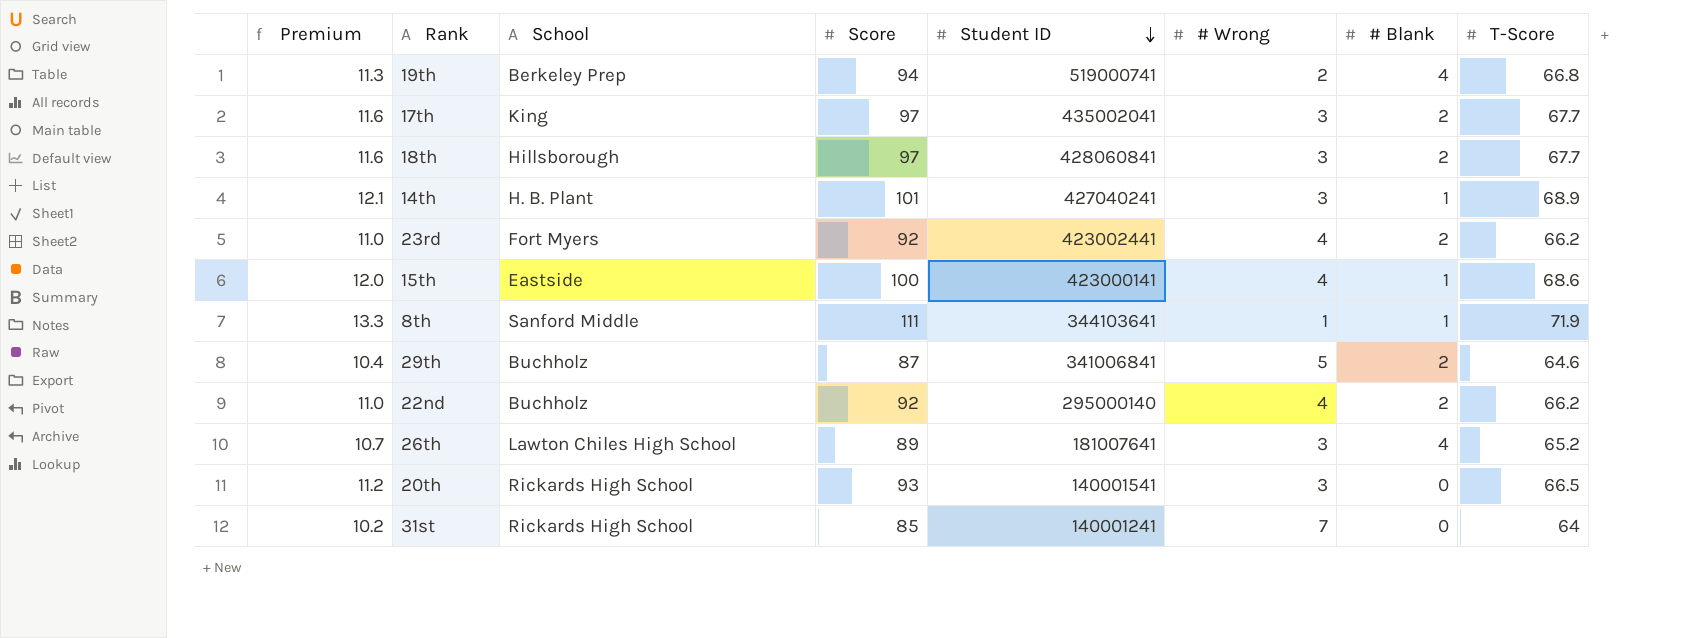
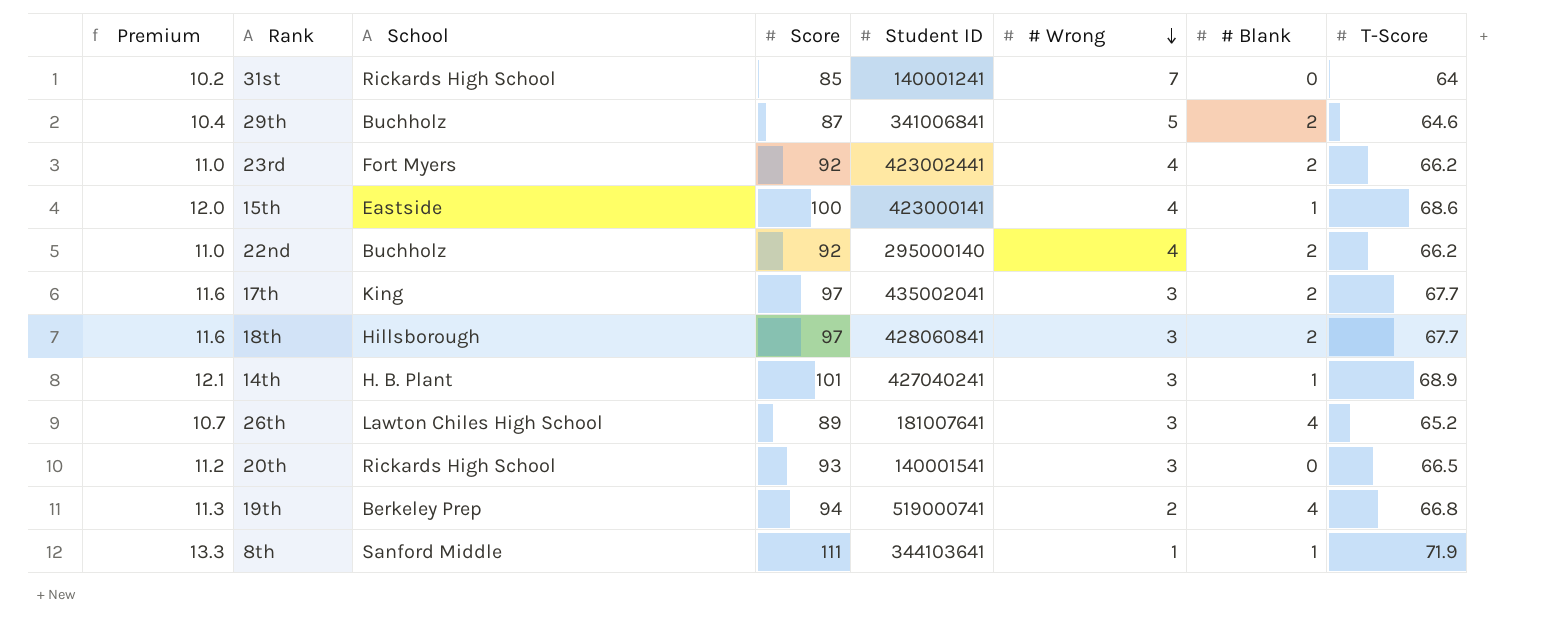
row order: Student ID descending -> # Wrong descending

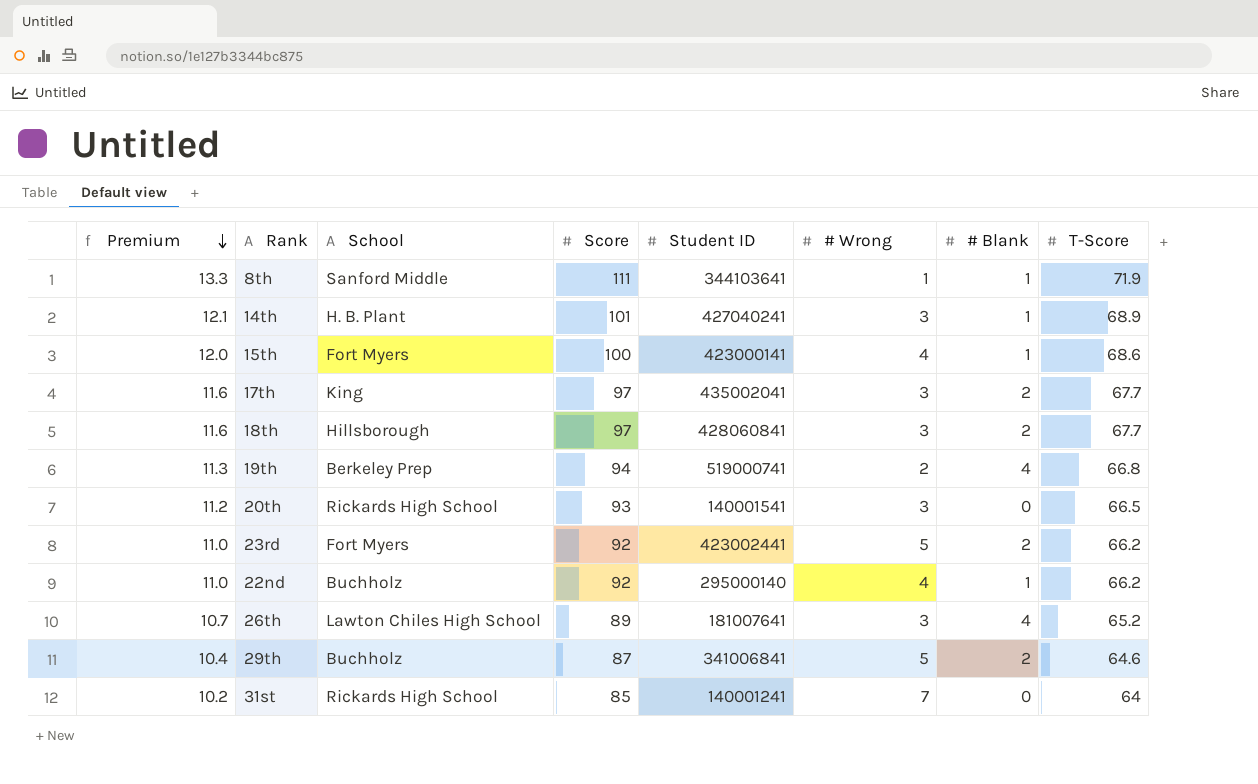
row order: # Wrong descending -> Premium descending
15th | School: Eastside -> Fort Myers
23rd | # Wrong: 4 -> 5
22nd | # Blank: 2 -> 1

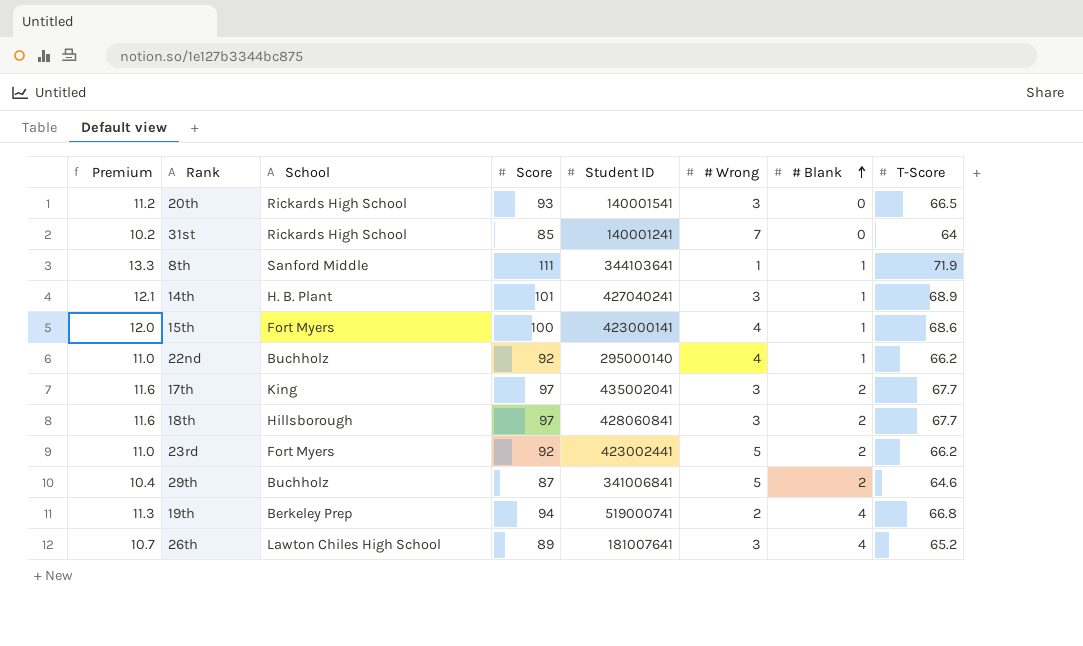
row order: Premium descending -> # Blank ascending

